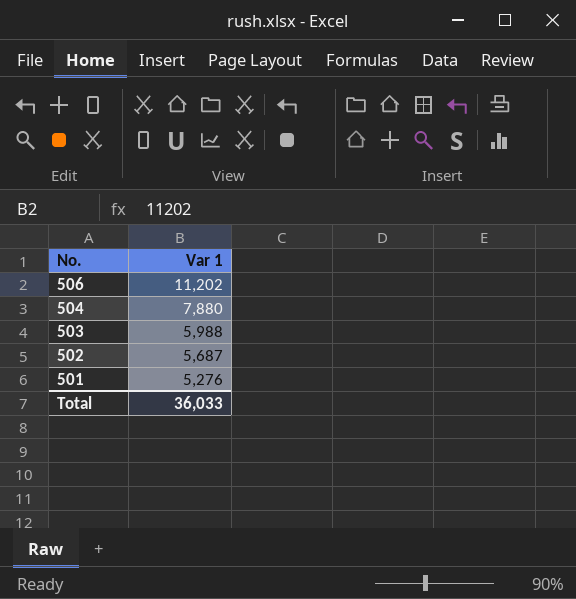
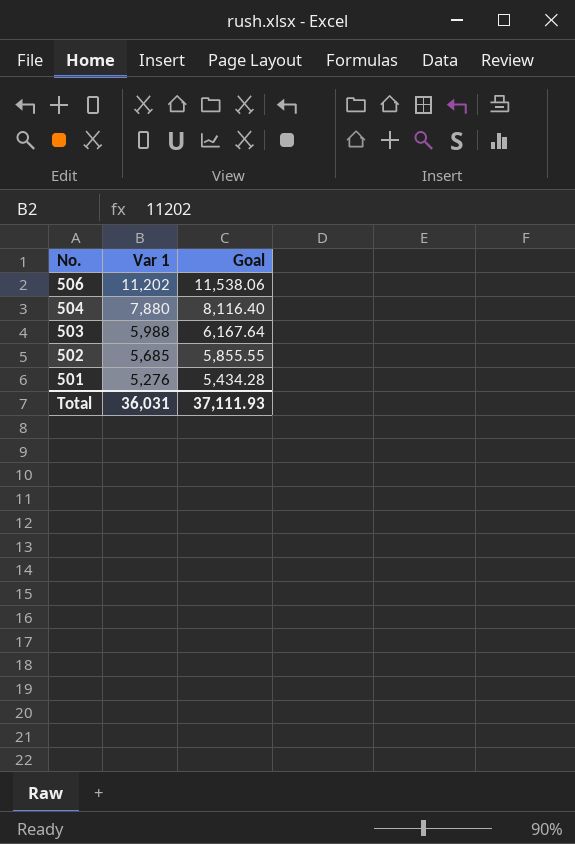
column Goal | formula: none -> [Var 1] * 1.03
502 | Var 1: 5,687 -> 5,685
Total | Var 1: 36,033 -> 36,031

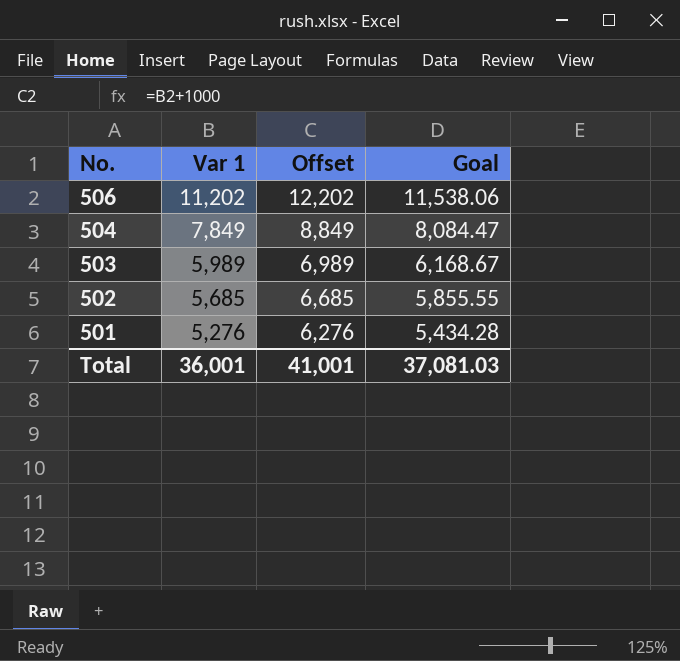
column Offset | formula: none -> [Var 1] + 1000
504 | Var 1: 7,880 -> 7,849
504 | Goal: 8,116.40 -> 8,084.47
503 | Var 1: 5,988 -> 5,989
503 | Goal: 6,167.64 -> 6,168.67
Total | Var 1: 36,031 -> 36,001
Total | Goal: 37,111.93 -> 37,081.03

